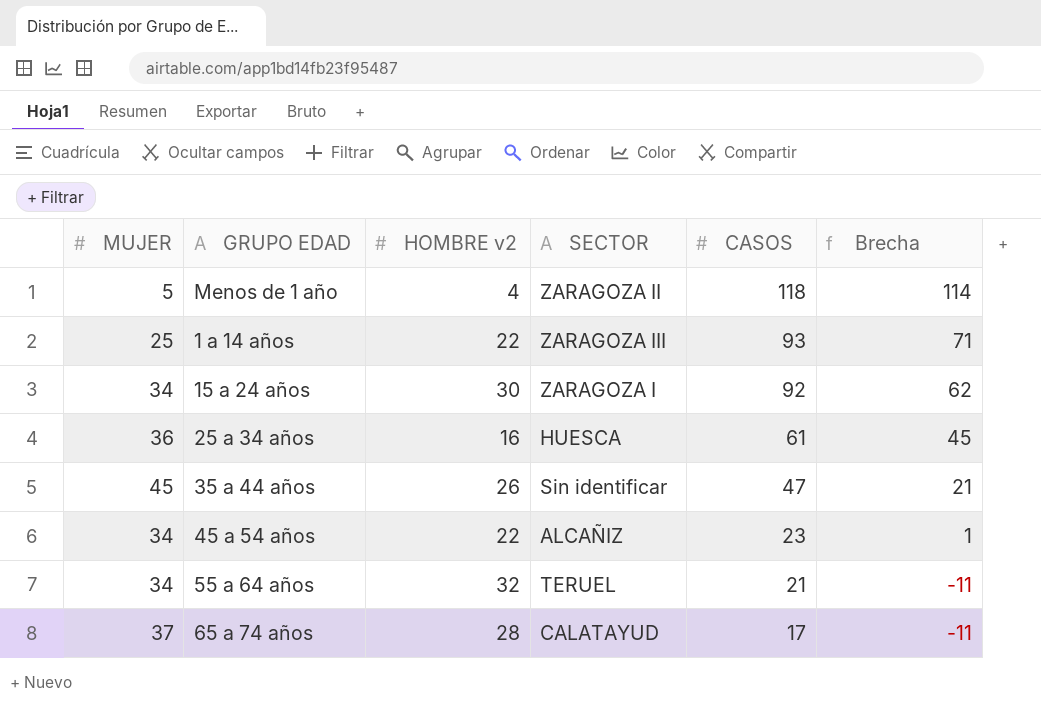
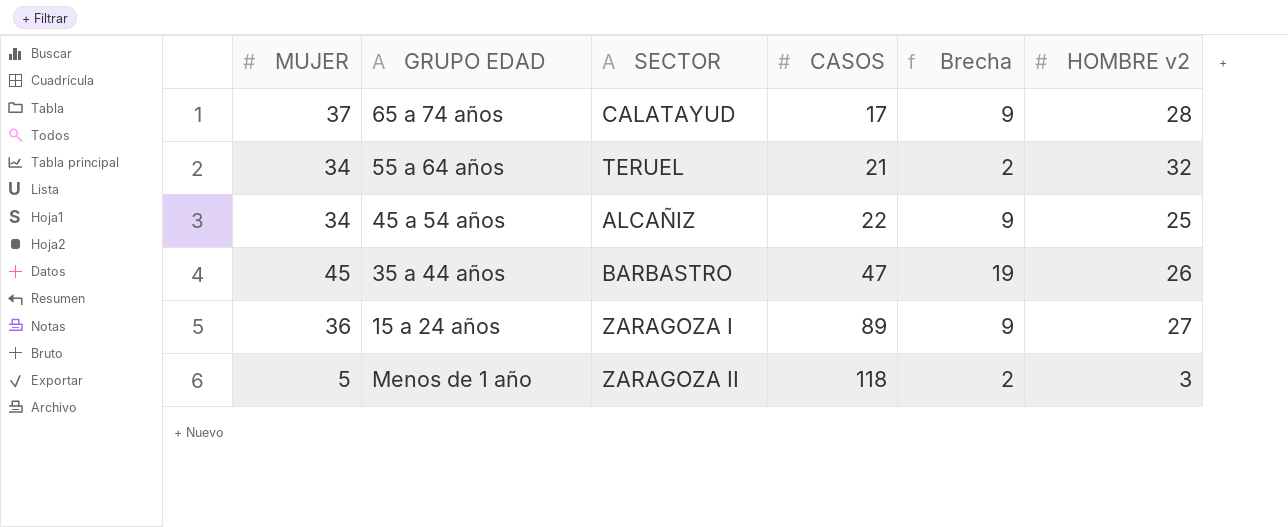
row order: CASOS descending -> CASOS ascending
column Brecha | formula: [CASOS] - [HOMBRE v2] -> [MUJER] - [HOMBRE v2]
column HOMBRE v2 | position: 3 -> 6
row 1 a 14 años: 25 | 22 | ZARAGOZA III | 93 | 71 -> none
row 25 a 34 años: 36 | 16 | HUESCA | 61 | 45 -> none
45 a 54 años | CASOS: 23 -> 22
45 a 54 años | HOMBRE v2: 22 -> 25
35 a 44 años | SECTOR: Sin identificar -> BARBASTRO
15 a 24 años | MUJER: 34 -> 36
15 a 24 años | CASOS: 92 -> 89
15 a 24 años | HOMBRE v2: 30 -> 27
Menos de 1 año | HOMBRE v2: 4 -> 3

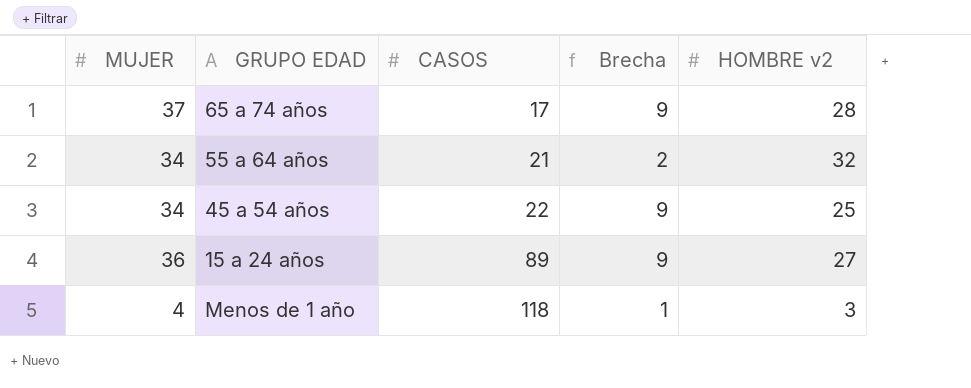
column SECTOR | position: 3 -> none
row 35 a 44 años: 45 | BARBASTRO | 47 | 19 | 26 -> none
Menos de 1 año | MUJER: 5 -> 4
Menos de 1 año | Brecha: 2 -> 1

